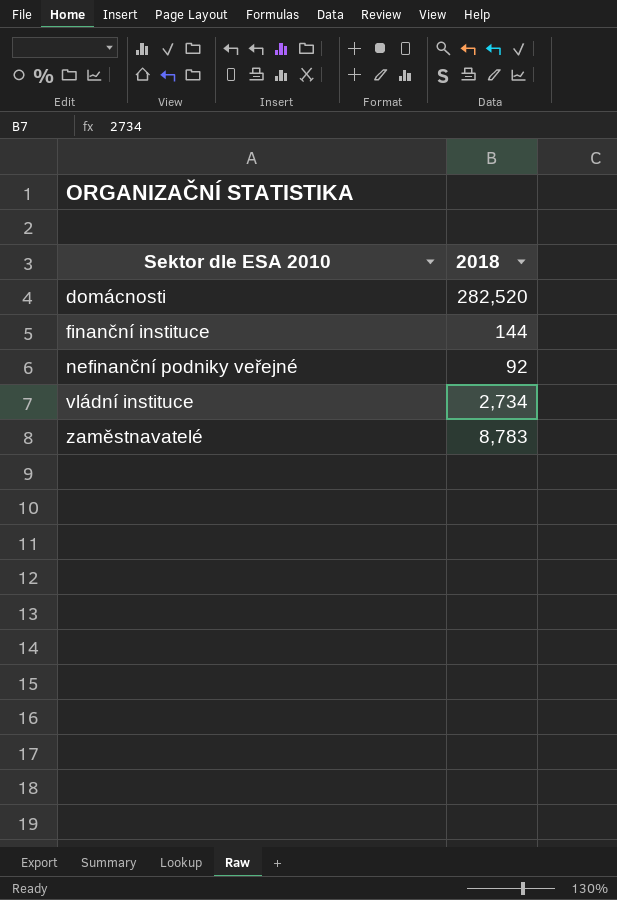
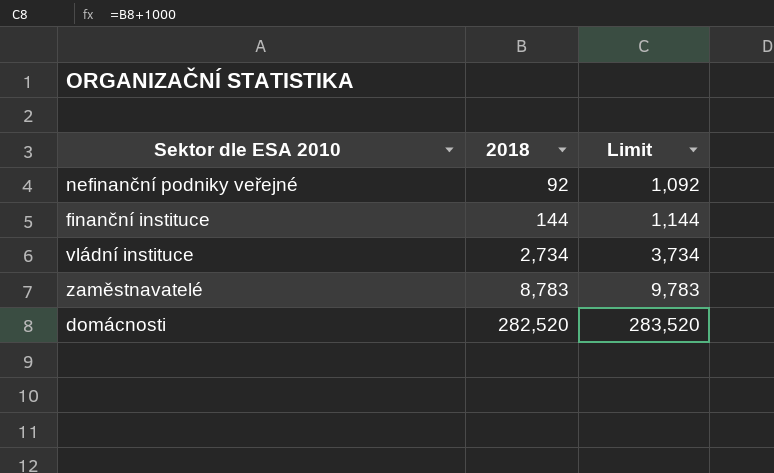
row order: Sektor dle ESA 2010 ascending -> 2018 ascending
column Limit | formula: none -> [2018] + 1000

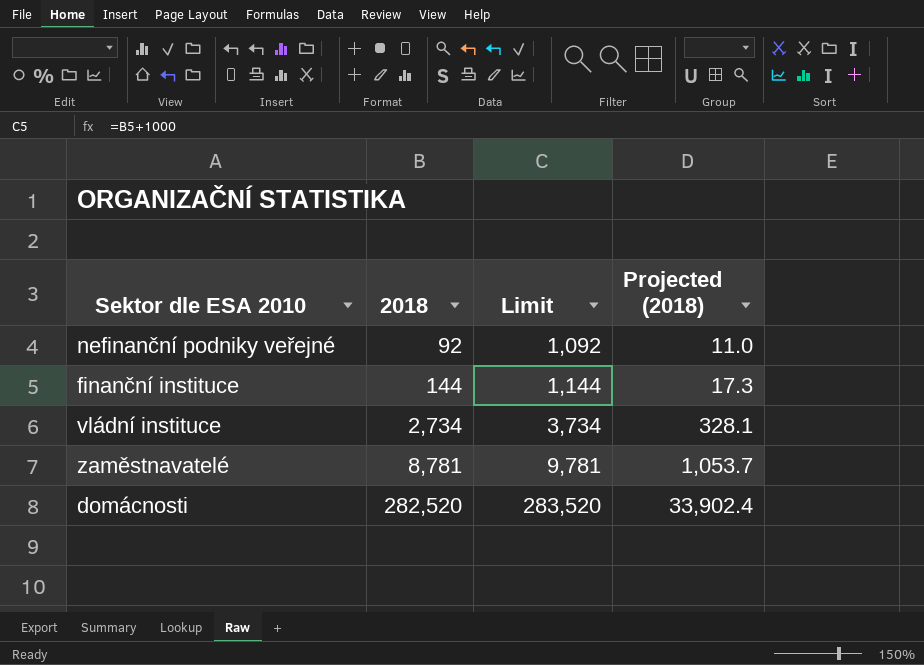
column Projected (2018) | formula: none -> [2018] * 0.12
zaměstnavatelé | 2018: 8,783 -> 8,781
zaměstnavatelé | Limit: 9,783 -> 9,781

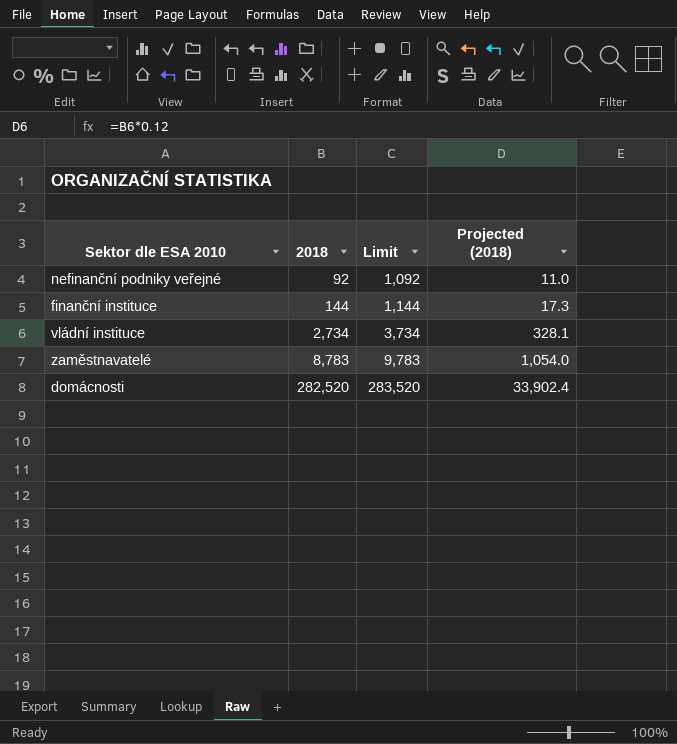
zaměstnavatelé | 2018: 8,781 -> 8,783
zaměstnavatelé | Limit: 9,781 -> 9,783
zaměstnavatelé | Projected (2018): 1,053.7 -> 1,054.0

